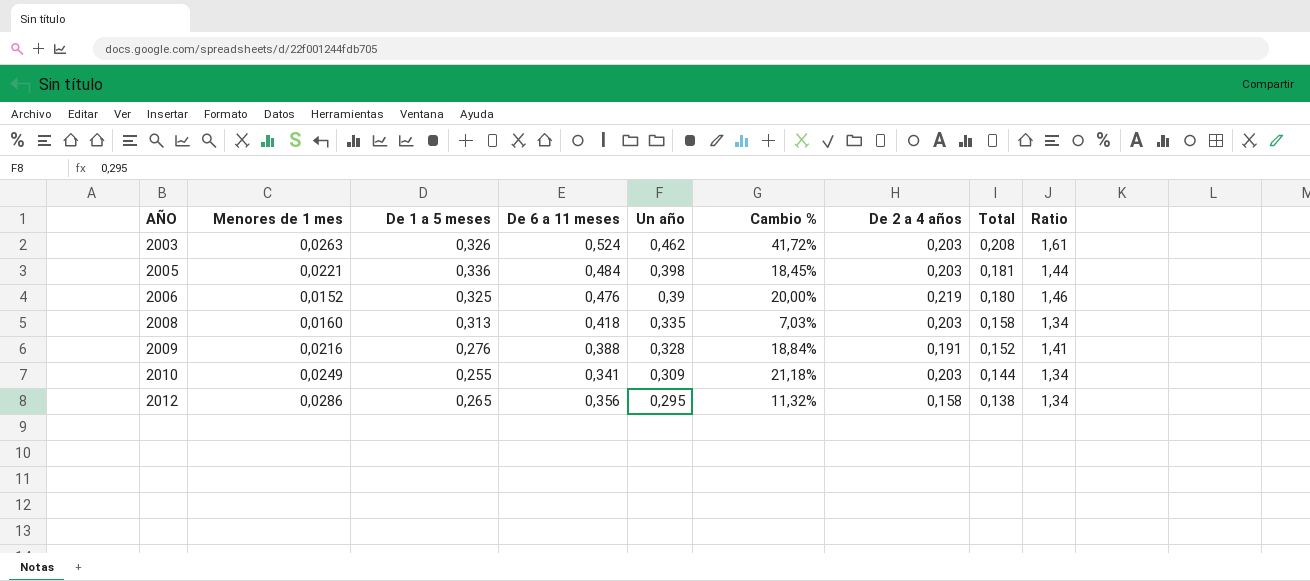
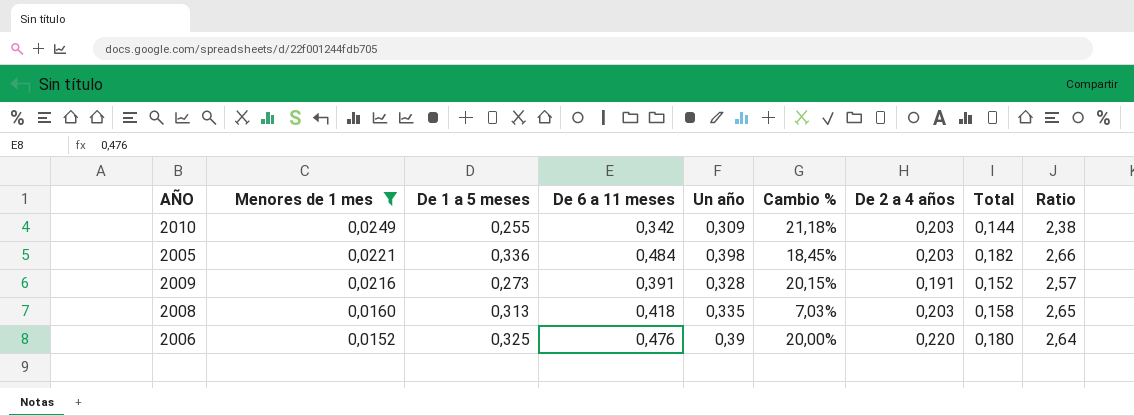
filter: none -> Menores de 1 mes <= 0,0249
row order: AÑO ascending -> Menores de 1 mes descending
column Ratio | formula: [De 6 a 11 meses] / [De 1 a 5 meses] -> [De 6 a 11 meses] / [Total]
2010 | De 6 a 11 meses: 0,341 -> 0,342
2005 | Total: 0,181 -> 0,182
2009 | De 1 a 5 meses: 0,276 -> 0,273
2009 | De 6 a 11 meses: 0,388 -> 0,391
2009 | Cambio %: 18,84% -> 20,15%
2006 | De 2 a 4 años: 0,219 -> 0,220

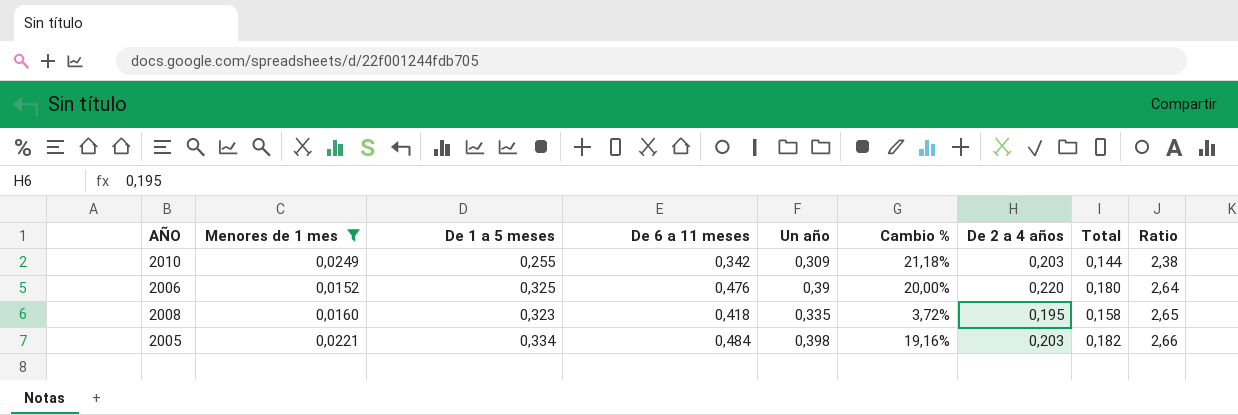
row order: Menores de 1 mes descending -> Ratio ascending
row 2009: 0,0216 | 0,273 | 0,391 | 0,328 | 20,15% | 0,191 | 0,152 | 2,57 -> none
2008 | De 1 a 5 meses: 0,313 -> 0,323
2008 | Cambio %: 7,03% -> 3,72%
2008 | De 2 a 4 años: 0,203 -> 0,195
2005 | De 1 a 5 meses: 0,336 -> 0,334
2005 | Cambio %: 18,45% -> 19,16%

